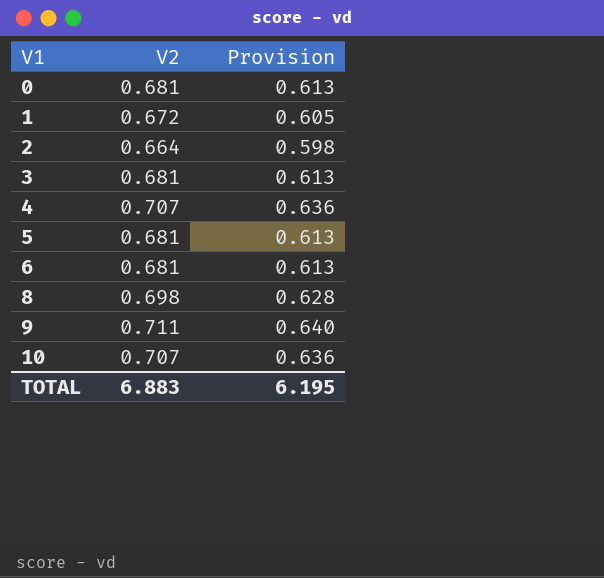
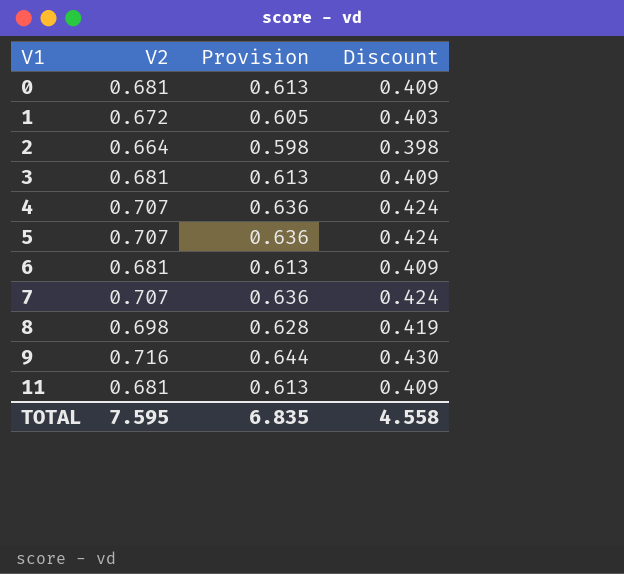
column Discount | formula: none -> [V2] * 0.6
row 10: 0.707 | 0.636 -> none
5 | V2: 0.681 -> 0.707
5 | Provision: 0.613 -> 0.636
row 7: none -> 0.707 | 0.636 | 0.424
9 | V2: 0.711 -> 0.716
9 | Provision: 0.640 -> 0.644
row 11: none -> 0.681 | 0.613 | 0.409
TOTAL | V2: 6.883 -> 7.595
TOTAL | Provision: 6.195 -> 6.835

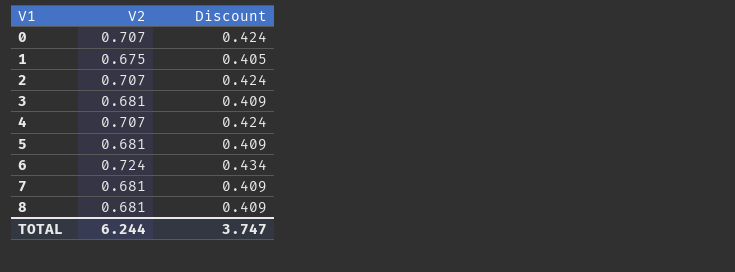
column Provision | formula: [V2] * 0.9 -> none
row 9: 0.716 | 0.644 | 0.430 -> none
row 11: 0.681 | 0.613 | 0.409 -> none
0 | V2: 0.681 -> 0.707
0 | Discount: 0.409 -> 0.424
1 | V2: 0.672 -> 0.675
1 | Discount: 0.403 -> 0.405
2 | V2: 0.664 -> 0.707
2 | Discount: 0.398 -> 0.424
5 | V2: 0.707 -> 0.681
5 | Discount: 0.424 -> 0.409
6 | V2: 0.681 -> 0.724
6 | Discount: 0.409 -> 0.434
7 | V2: 0.707 -> 0.681
7 | Discount: 0.424 -> 0.409
8 | V2: 0.698 -> 0.681
8 | Discount: 0.419 -> 0.409
TOTAL | V2: 7.595 -> 6.244
TOTAL | Discount: 4.558 -> 3.747

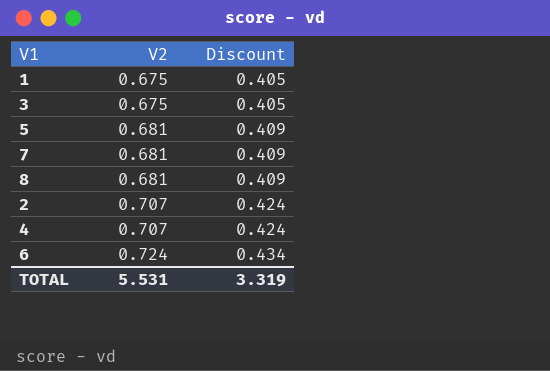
row order: V1 ascending -> V2 ascending
row 0: 0.707 | 0.424 -> none
3 | V2: 0.681 -> 0.675
3 | Discount: 0.409 -> 0.405
TOTAL | V2: 6.244 -> 5.531
TOTAL | Discount: 3.747 -> 3.319

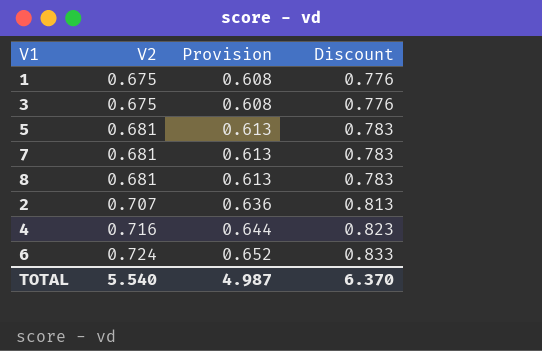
column Provision | formula: none -> [V2] * 0.9
column Discount | formula: [V2] * 0.6 -> [V2] * 1.15
4 | V2: 0.707 -> 0.716
TOTAL | V2: 5.531 -> 5.540
TOTAL | Discount: 3.319 -> 6.370

